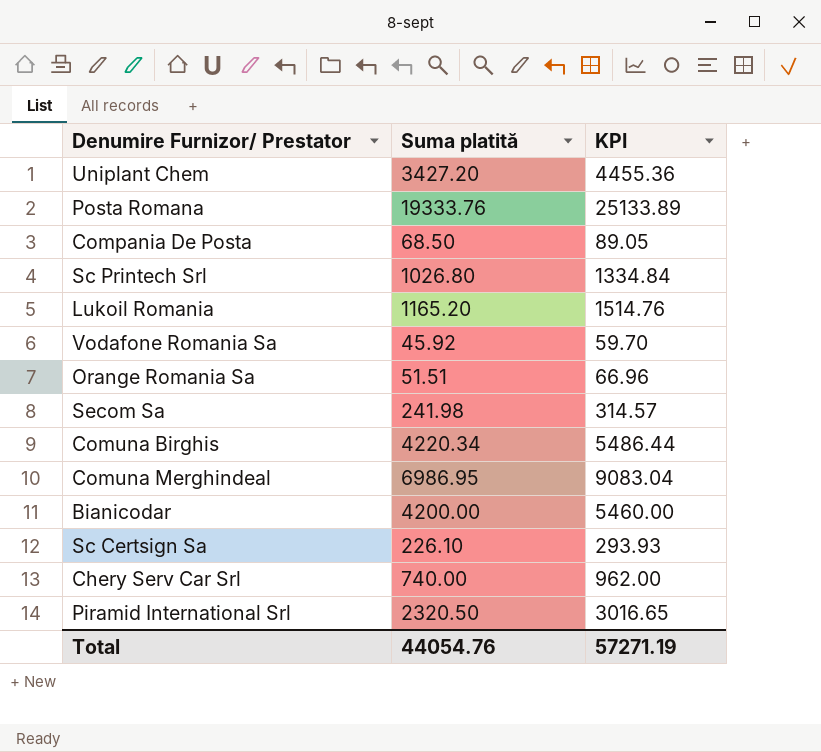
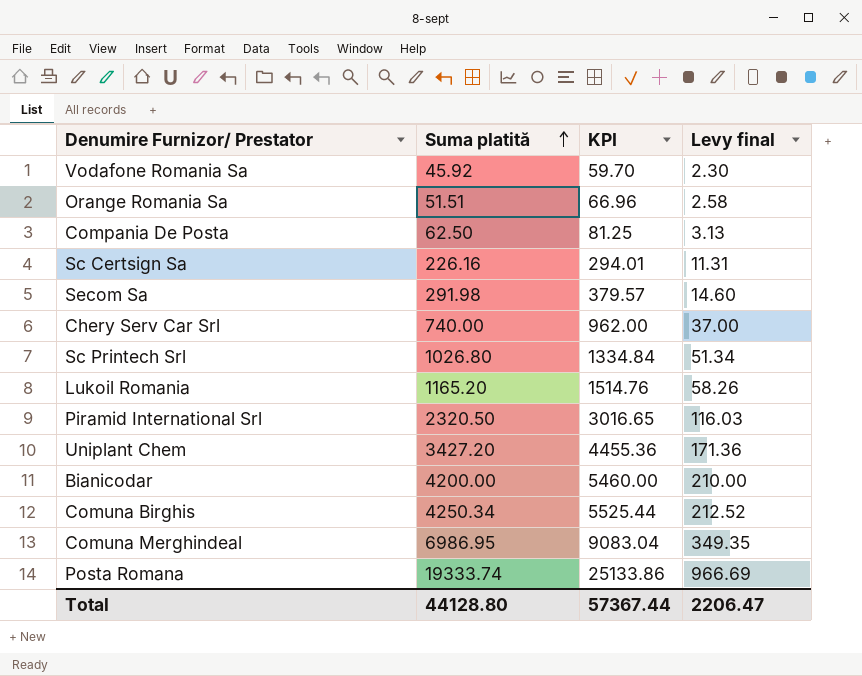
row order: none -> Suma platită ascending
column Levy final | formula: none -> [Suma platită] * 0.05
Compania De Posta | Suma platită: 68.50 -> 62.50
Compania De Posta | KPI: 89.05 -> 81.25
Sc Certsign Sa | Suma platită: 226.10 -> 226.16
Sc Certsign Sa | KPI: 293.93 -> 294.01
Secom Sa | Suma platită: 241.98 -> 291.98
Secom Sa | KPI: 314.57 -> 379.57
Comuna Birghis | Suma platită: 4220.34 -> 4250.34
Comuna Birghis | KPI: 5486.44 -> 5525.44
Posta Romana | Suma platită: 19333.76 -> 19333.74
Posta Romana | KPI: 25133.89 -> 25133.86
Total | Suma platită: 44054.76 -> 44128.80
Total | KPI: 57271.19 -> 57367.44

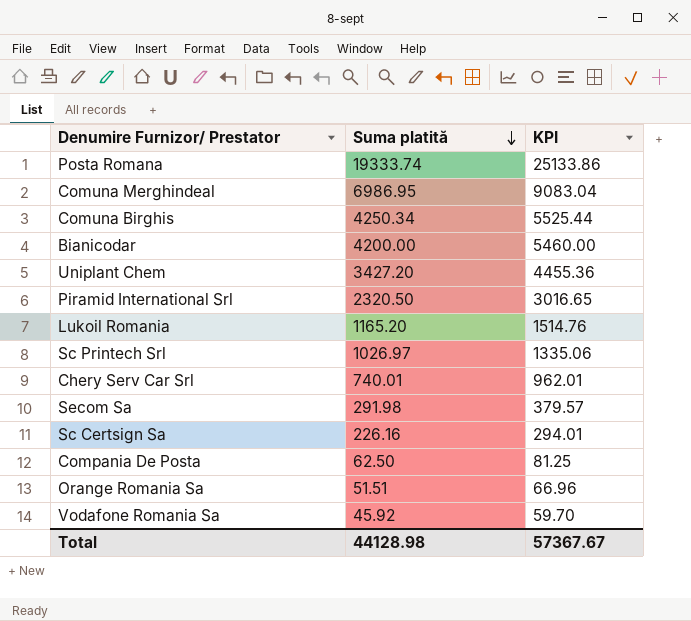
row order: Suma platită ascending -> Suma platită descending
column Levy final | formula: [Suma platită] * 0.05 -> none
Sc Printech Srl | Suma platită: 1026.80 -> 1026.97
Sc Printech Srl | KPI: 1334.84 -> 1335.06
Chery Serv Car Srl | Suma platită: 740.00 -> 740.01
Chery Serv Car Srl | KPI: 962.00 -> 962.01
Total | Suma platită: 44128.80 -> 44128.98
Total | KPI: 57367.44 -> 57367.67

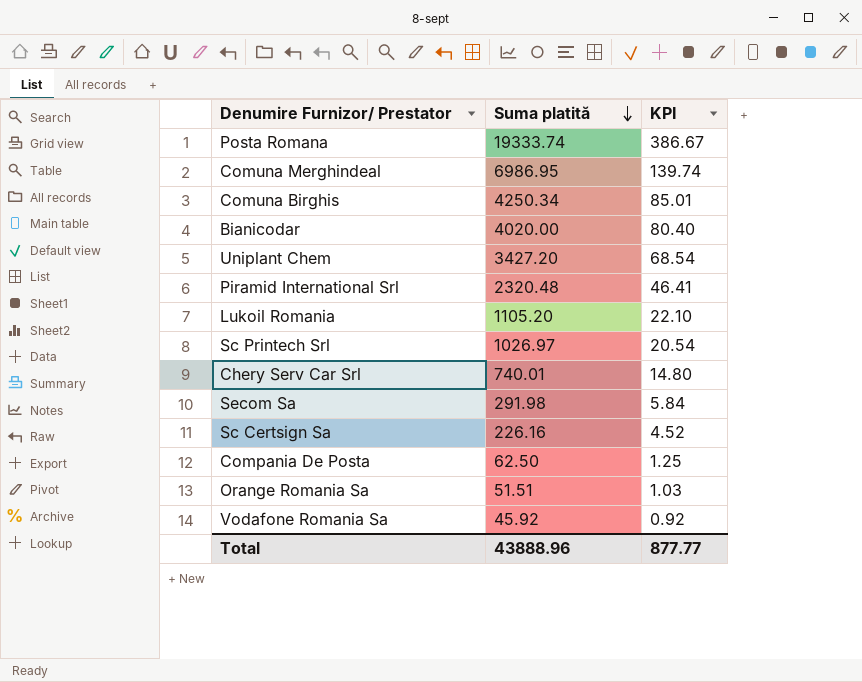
column KPI | formula: [Suma platită] * 1.3 -> [Suma platită] * 0.02
Bianicodar | Suma platită: 4200.00 -> 4020.00
Piramid International Srl | Suma platită: 2320.50 -> 2320.48
Lukoil Romania | Suma platită: 1165.20 -> 1105.20
Total | Suma platită: 44128.98 -> 43888.96
Total | KPI: 57367.67 -> 877.77

